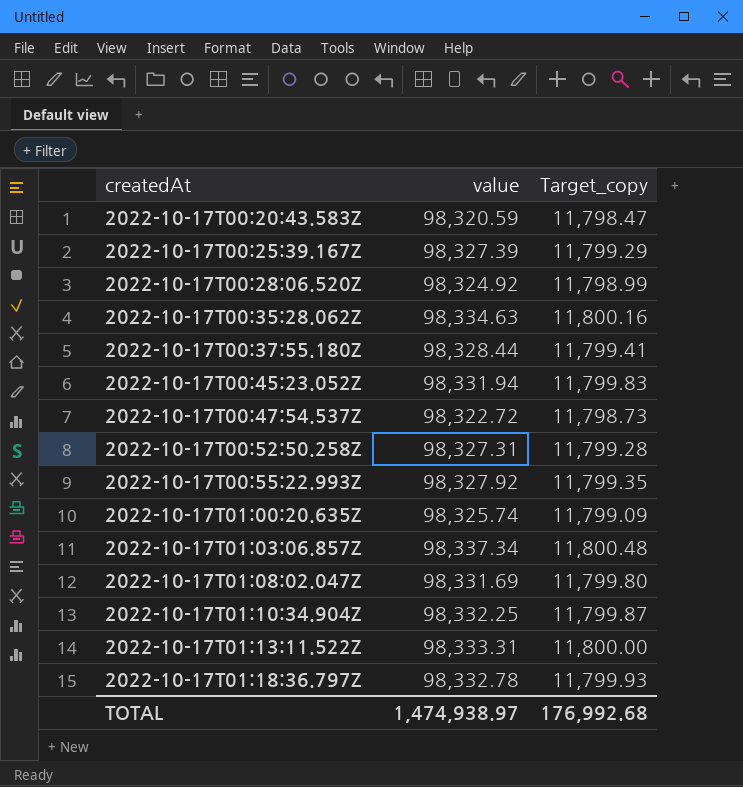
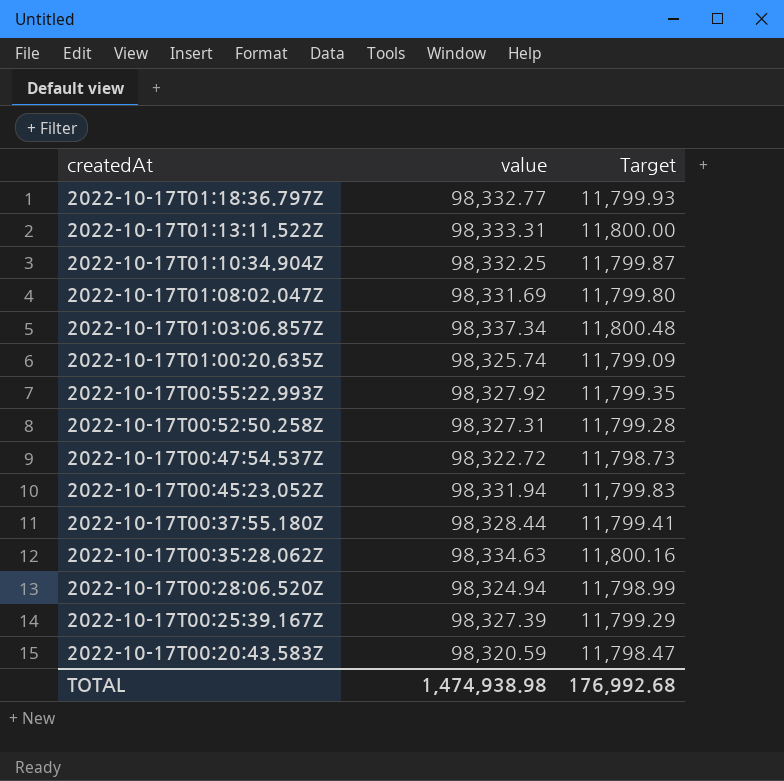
row order: createdAt ascending -> createdAt descending
column name: Target_copy -> Target
2022-10-17T01:18:36.797Z | value: 98,332.78 -> 98,332.77
2022-10-17T00:28:06.520Z | value: 98,324.92 -> 98,324.94
TOTAL | value: 1,474,938.97 -> 1,474,938.98

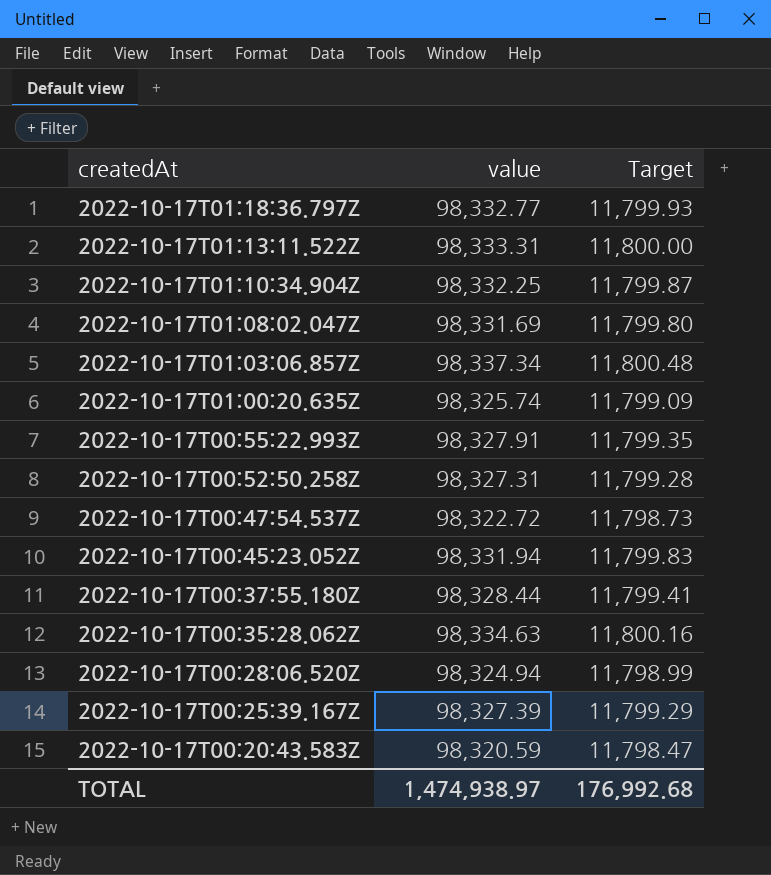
2022-10-17T00:55:22.993Z | value: 98,327.92 -> 98,327.91
TOTAL | value: 1,474,938.98 -> 1,474,938.97

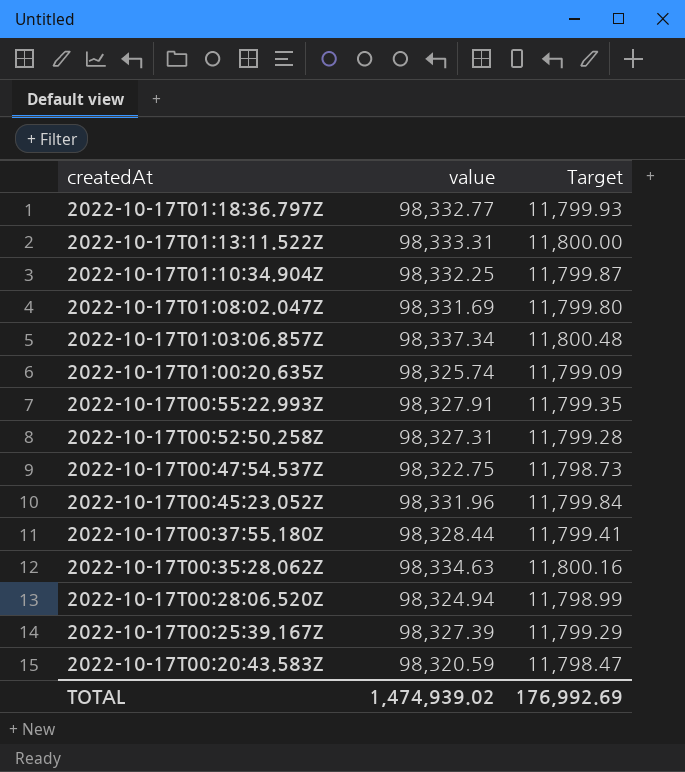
2022-10-17T00:47:54.537Z | value: 98,322.72 -> 98,322.75
2022-10-17T00:45:23.052Z | value: 98,331.94 -> 98,331.96
2022-10-17T00:45:23.052Z | Target: 11,799.83 -> 11,799.84
TOTAL | value: 1,474,938.97 -> 1,474,939.02
TOTAL | Target: 176,992.68 -> 176,992.69

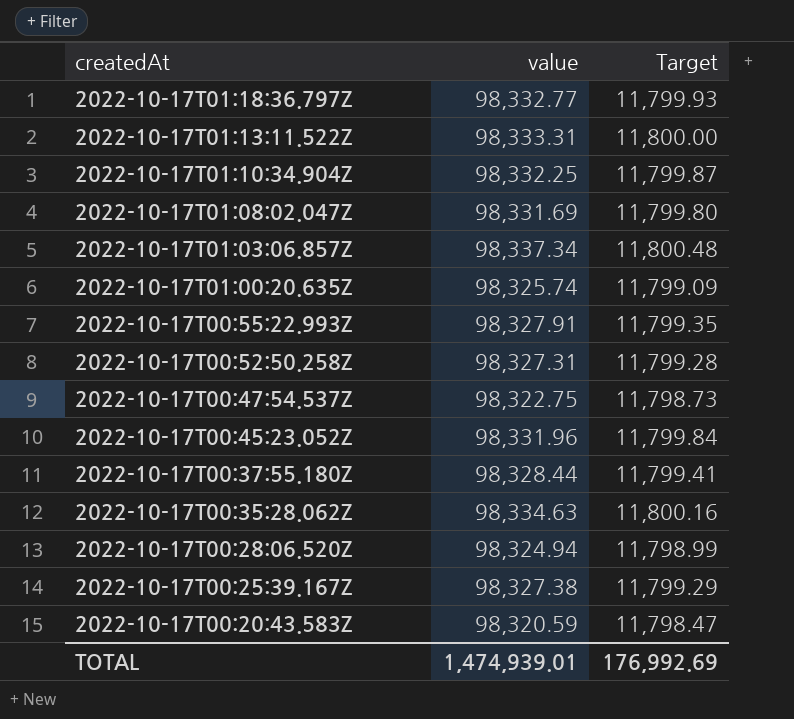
2022-10-17T00:25:39.167Z | value: 98,327.39 -> 98,327.38
TOTAL | value: 1,474,939.02 -> 1,474,939.01

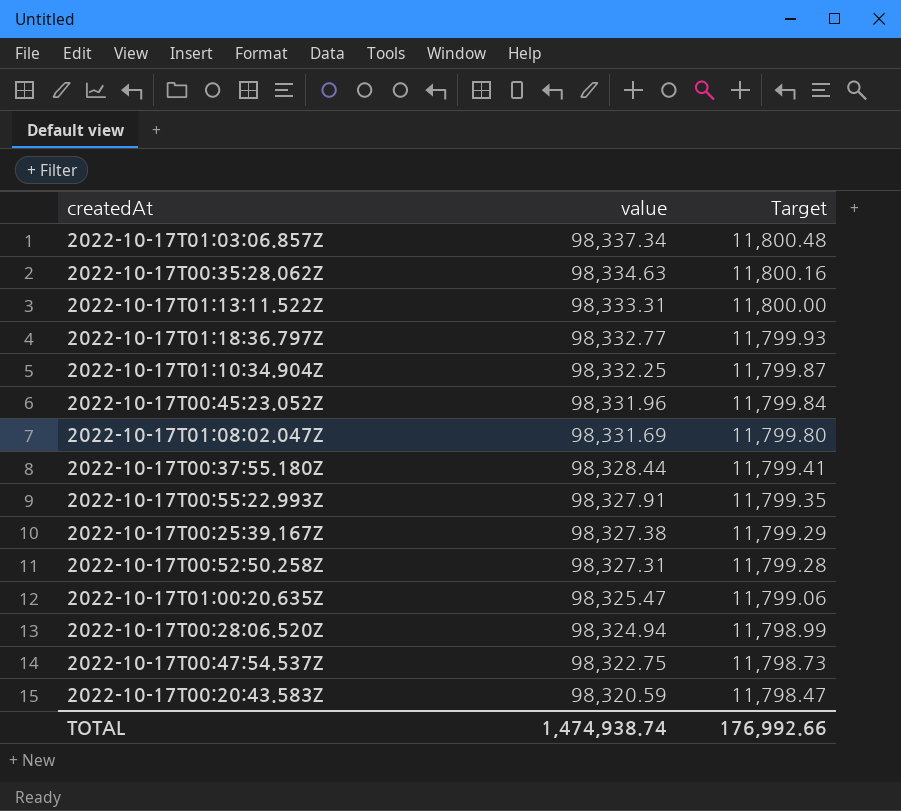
row order: createdAt descending -> value descending
2022-10-17T01:00:20.635Z | value: 98,325.74 -> 98,325.47
2022-10-17T01:00:20.635Z | Target: 11,799.09 -> 11,799.06
TOTAL | value: 1,474,939.01 -> 1,474,938.74
TOTAL | Target: 176,992.69 -> 176,992.66

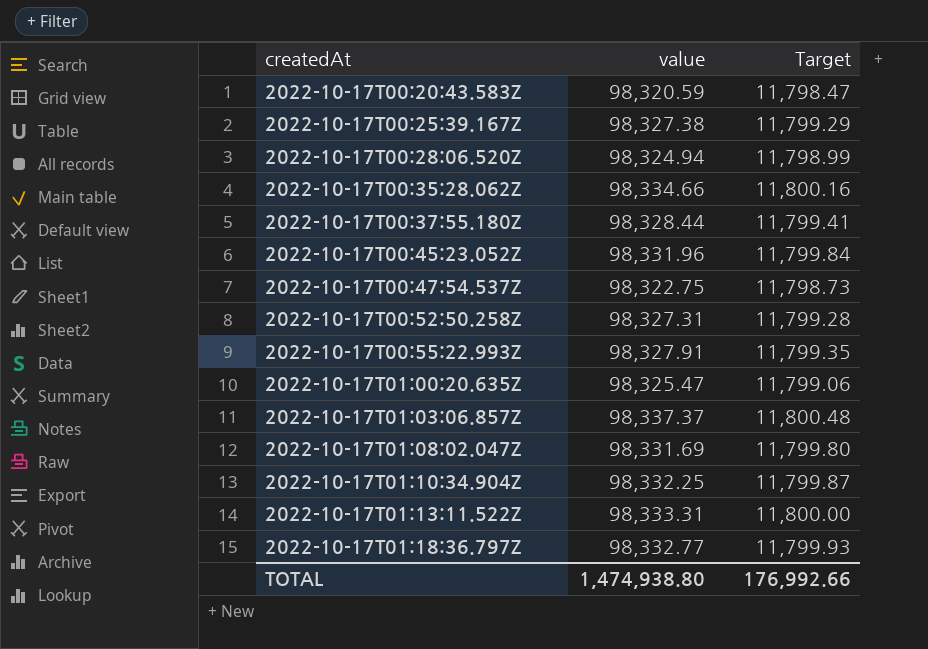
row order: value descending -> createdAt ascending
2022-10-17T00:35:28.062Z | value: 98,334.63 -> 98,334.66
2022-10-17T01:03:06.857Z | value: 98,337.34 -> 98,337.37
TOTAL | value: 1,474,938.74 -> 1,474,938.80

